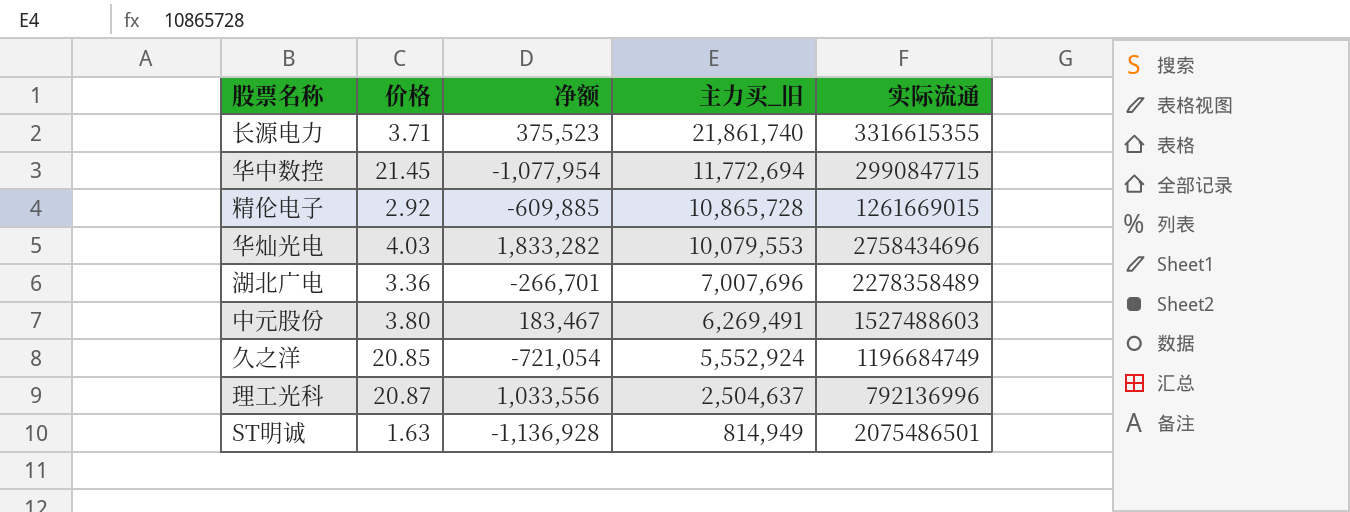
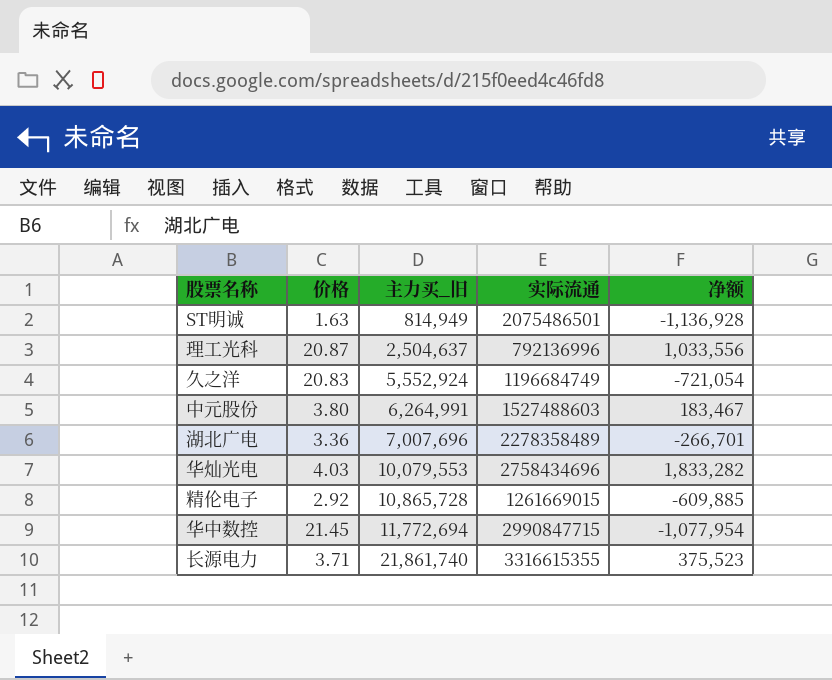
row order: 主力买_旧 descending -> 主力买_旧 ascending
column 净额 | position: 3 -> 5
久之洋 | 价格: 20.85 -> 20.83
中元股份 | 主力买_旧: 6,269,491 -> 6,264,991

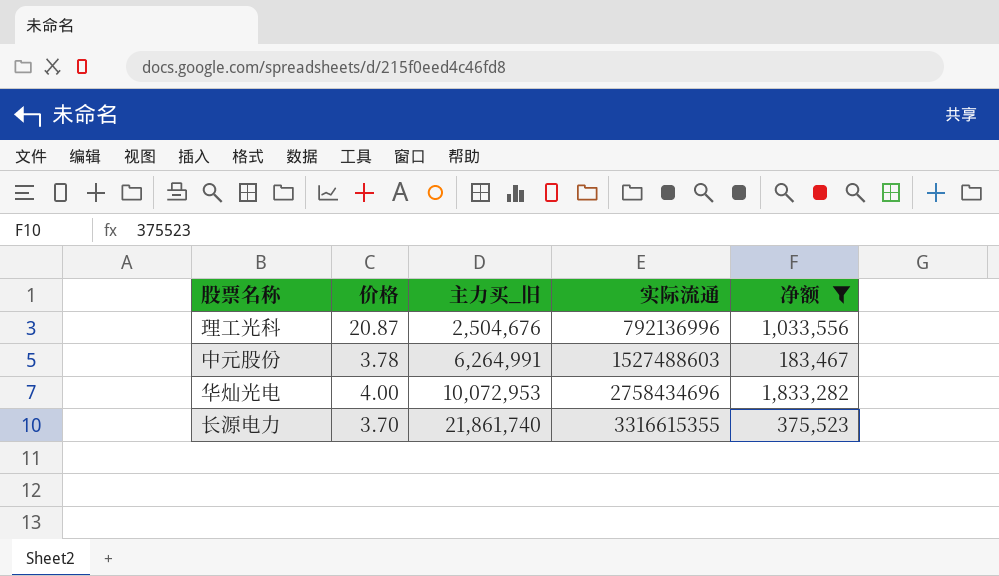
filter: none -> 净额 >= 183,467
理工光科 | 主力买_旧: 2,504,637 -> 2,504,676
中元股份 | 价格: 3.80 -> 3.78
华灿光电 | 价格: 4.03 -> 4.00
华灿光电 | 主力买_旧: 10,079,553 -> 10,072,953
长源电力 | 价格: 3.71 -> 3.70

